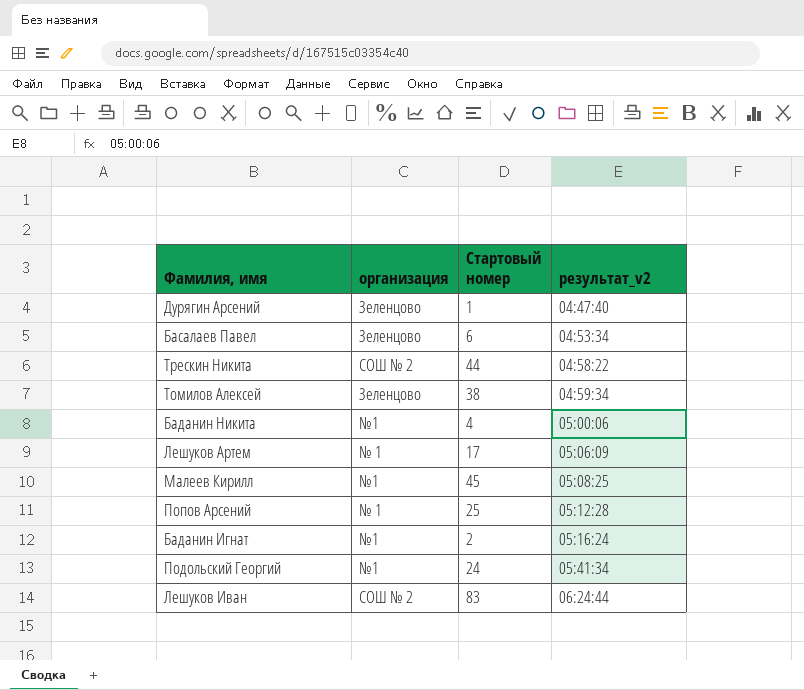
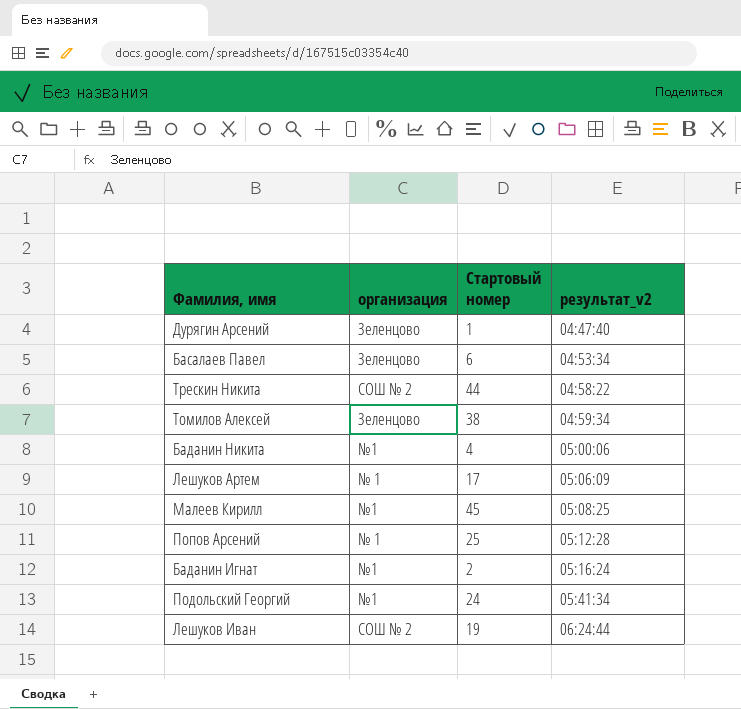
Лешуков Иван | Стартовый номер: 83 -> 19

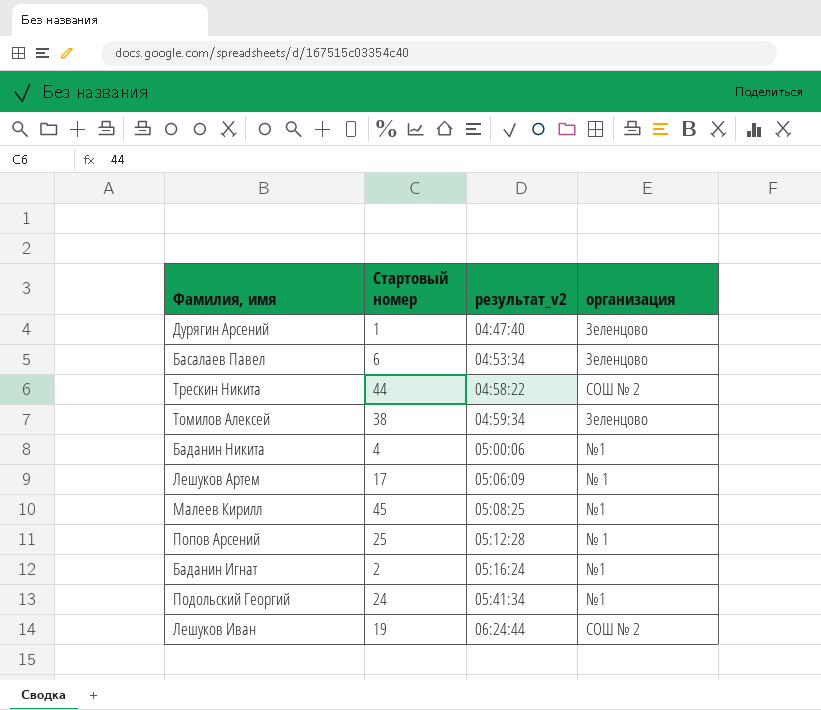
column организация | position: 2 -> 4

